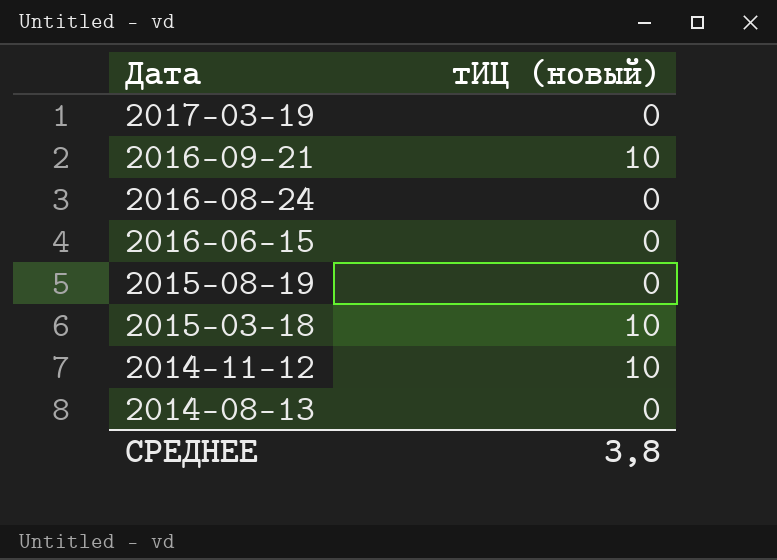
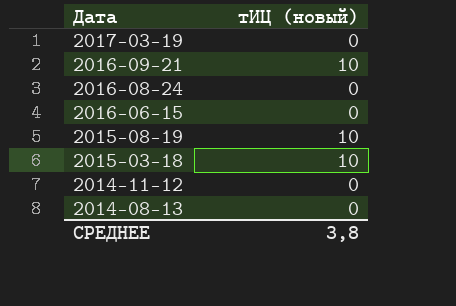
2015-08-19 | тИЦ (новый): 0 -> 10
2014-11-12 | тИЦ (новый): 10 -> 0

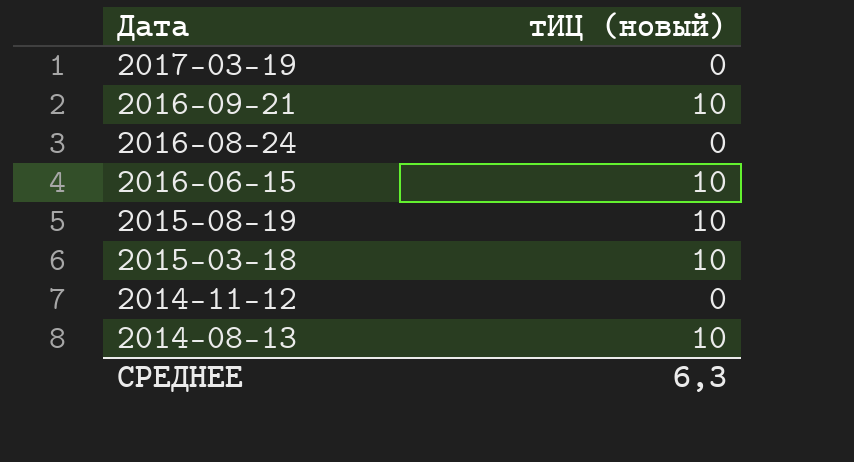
2016-06-15 | тИЦ (новый): 0 -> 10
2014-08-13 | тИЦ (новый): 0 -> 10
СРЕДНЕЕ | тИЦ (новый): 3,8 -> 6,3

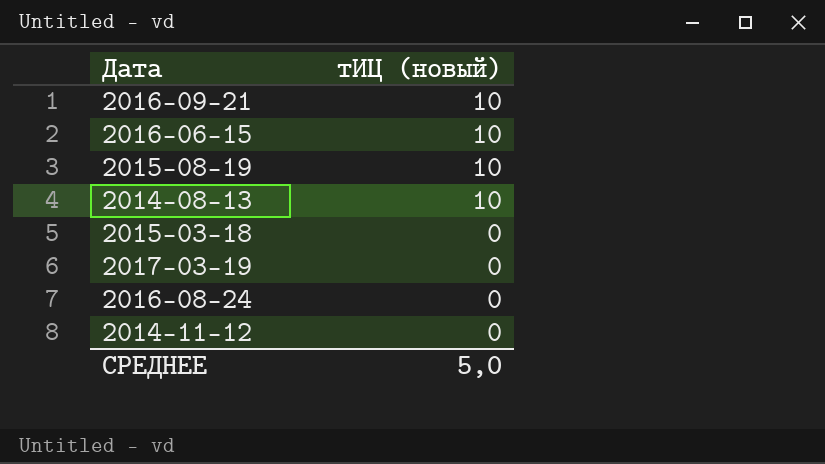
row order: Дата descending -> тИЦ (новый) descending
2015-03-18 | тИЦ (новый): 10 -> 0
СРЕДНЕЕ | тИЦ (новый): 6,3 -> 5,0

